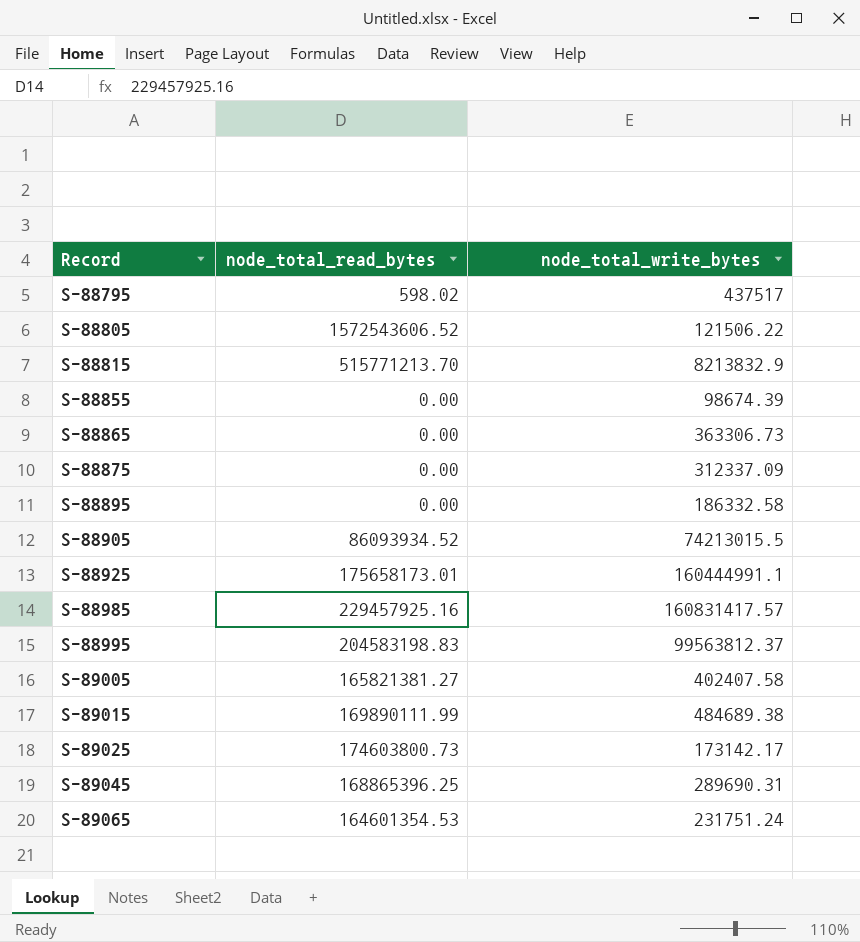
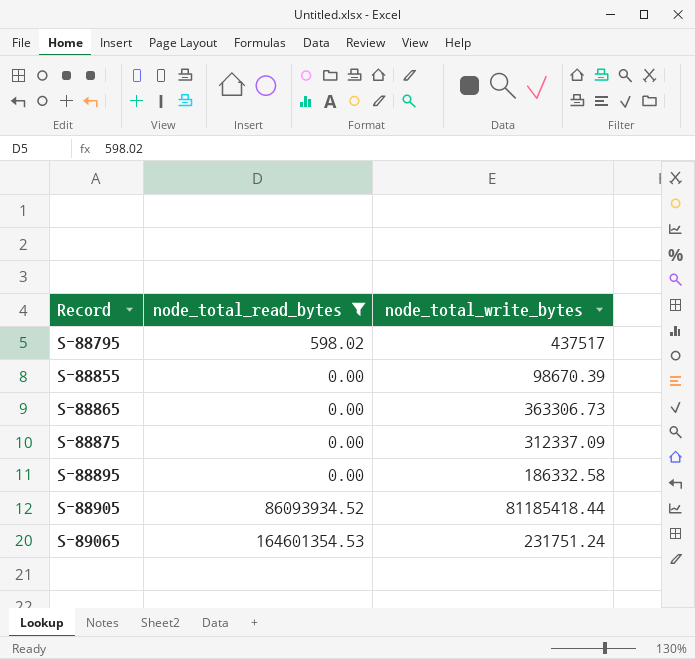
filter: none -> node_total_read_bytes <= 164601354.53
S-88855 | node_total_write_bytes: 98674.39 -> 98670.39
S-88905 | node_total_write_bytes: 74213015.5 -> 81185418.44

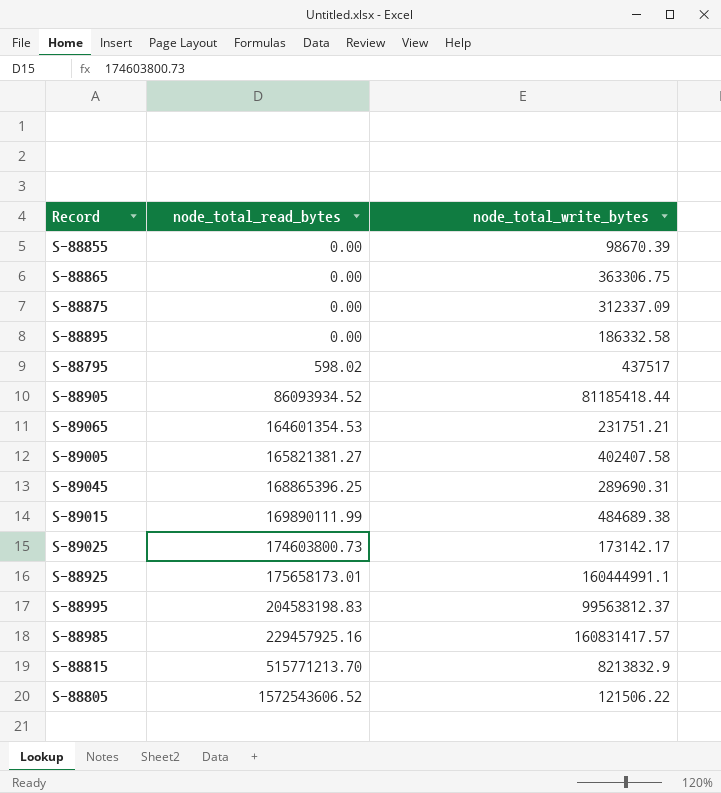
filter: node_total_read_bytes <= 164601354.53 -> none
row order: Record ascending -> node_total_read_bytes ascending
S-88865 | node_total_write_bytes: 363306.73 -> 363306.75
S-89065 | node_total_write_bytes: 231751.24 -> 231751.21

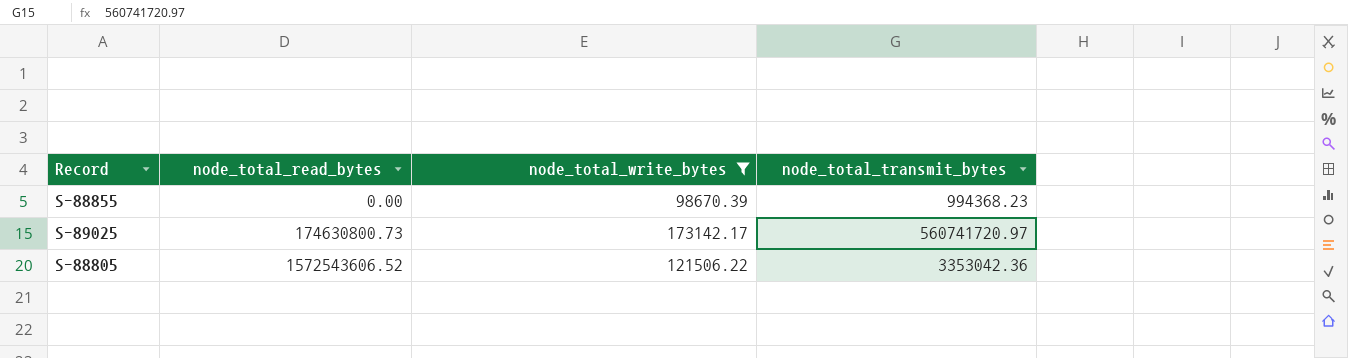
filter: none -> node_total_write_bytes <= 173142.17
column node_total_transmit_bytes | position: none -> 4
S-89025 | node_total_read_bytes: 174603800.73 -> 174630800.73

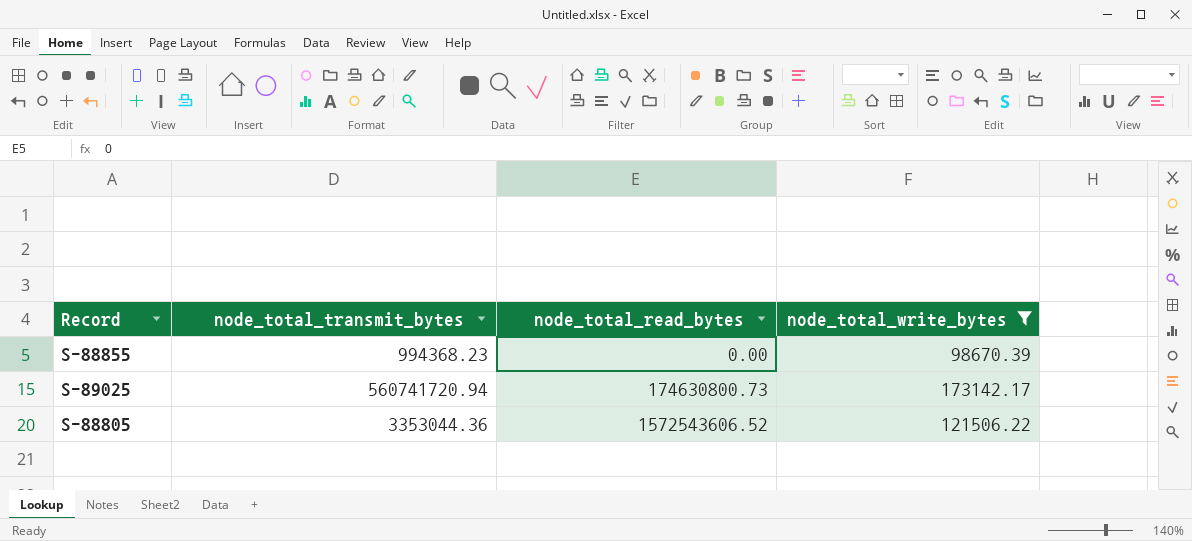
column node_total_transmit_bytes | position: 4 -> 2
S-89025 | node_total_transmit_bytes: 560741720.97 -> 560741720.94
S-88805 | node_total_transmit_bytes: 3353042.36 -> 3353044.36

